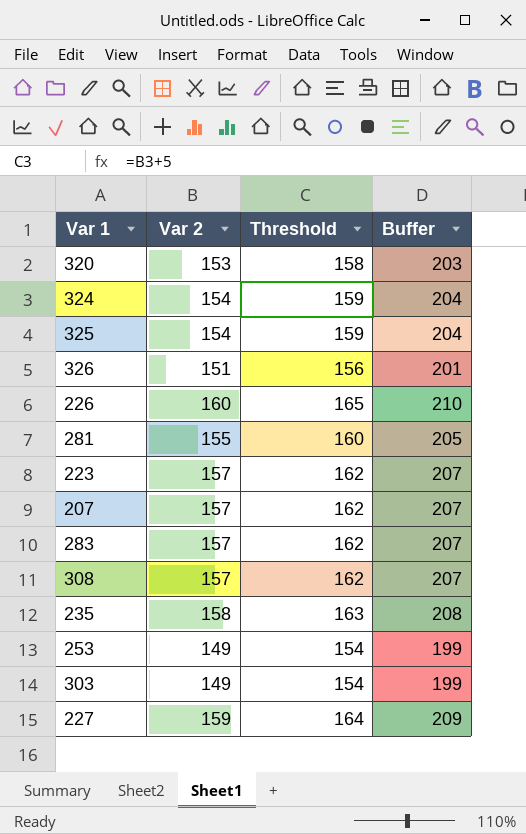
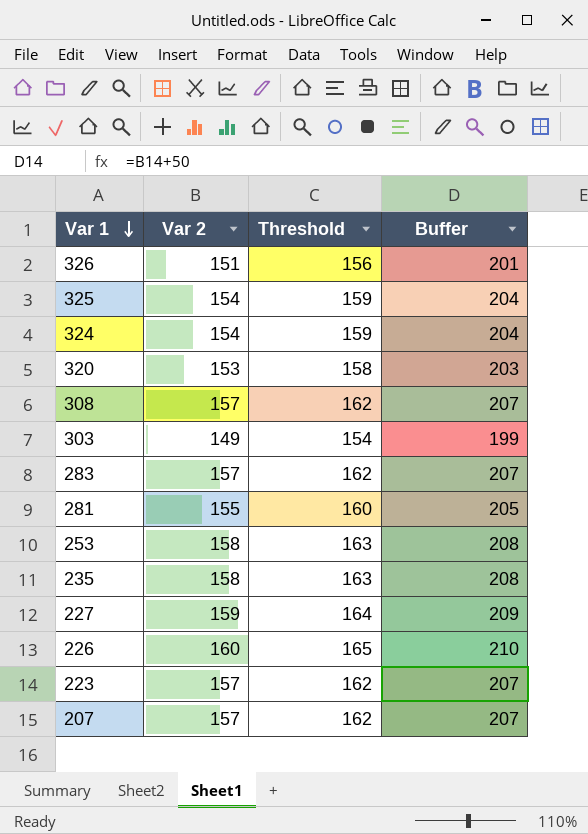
row order: none -> Var 1 descending
253 | Var 2: 149 -> 158
253 | Threshold: 154 -> 163
253 | Buffer: 199 -> 208

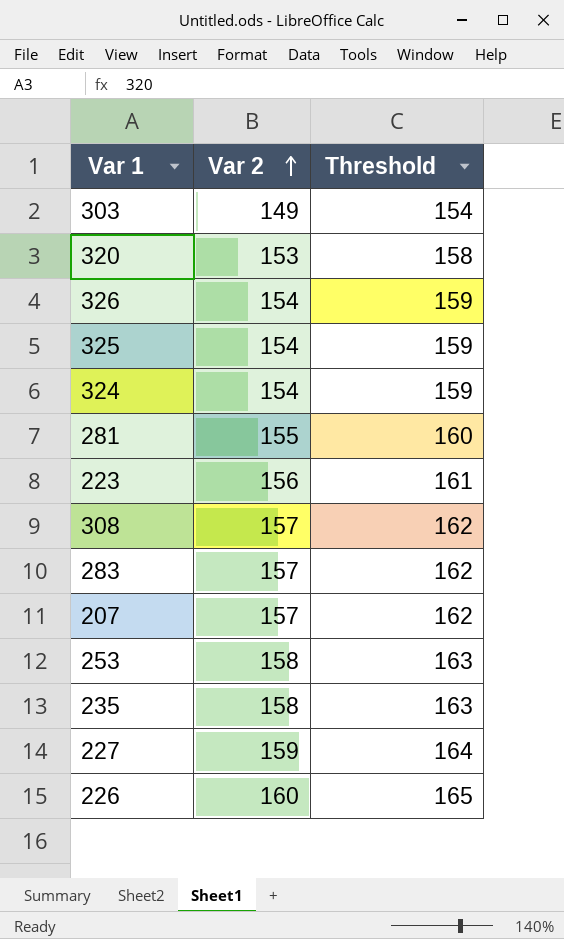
row order: Var 1 descending -> Var 2 ascending
column Buffer | formula: [Var 2] + 50 -> none
326 | Var 2: 151 -> 154
326 | Threshold: 156 -> 159
223 | Var 2: 157 -> 156
223 | Threshold: 162 -> 161

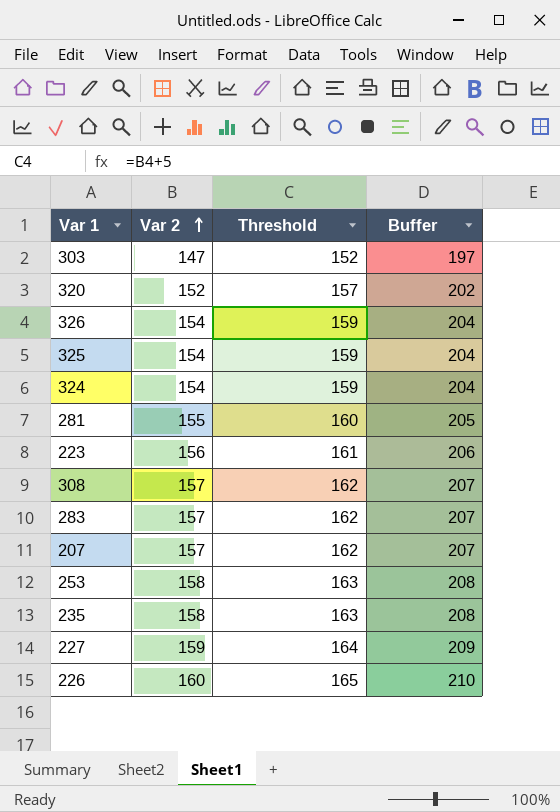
column Buffer | formula: none -> [Var 2] + 50
303 | Var 2: 149 -> 147
303 | Threshold: 154 -> 152
320 | Var 2: 153 -> 152
320 | Threshold: 158 -> 157

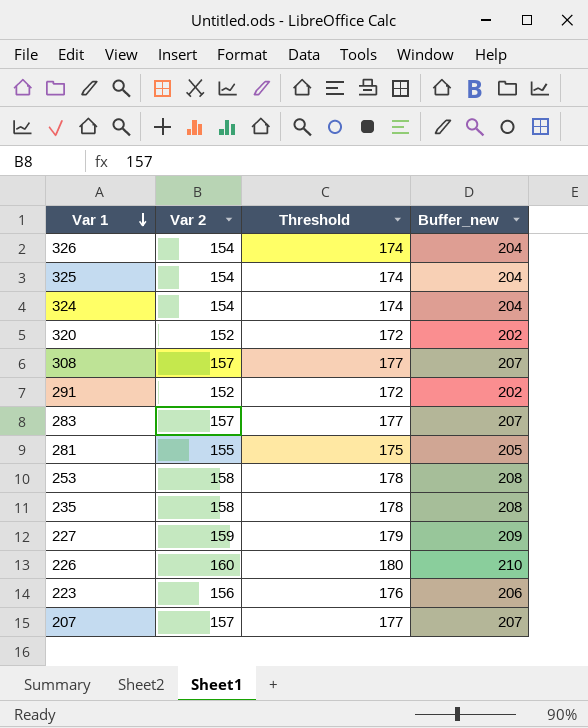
row order: Var 2 ascending -> Var 1 descending
column Threshold | formula: [Var 2] + 5 -> [Var 2] + 20
column name: Buffer -> Buffer_new
row 303: 147 | 152 | 197 -> none
row 291: none -> 152 | 172 | 202

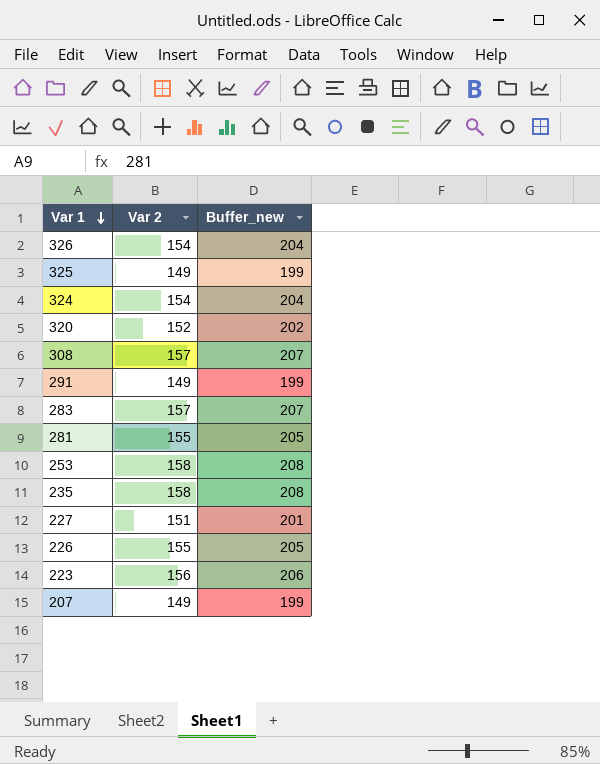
column Threshold | formula: [Var 2] + 20 -> none
325 | Var 2: 154 -> 149
325 | Buffer_new: 204 -> 199
291 | Var 2: 152 -> 149
291 | Buffer_new: 202 -> 199
227 | Var 2: 159 -> 151
227 | Buffer_new: 209 -> 201
226 | Var 2: 160 -> 155
226 | Buffer_new: 210 -> 205
207 | Var 2: 157 -> 149
207 | Buffer_new: 207 -> 199

